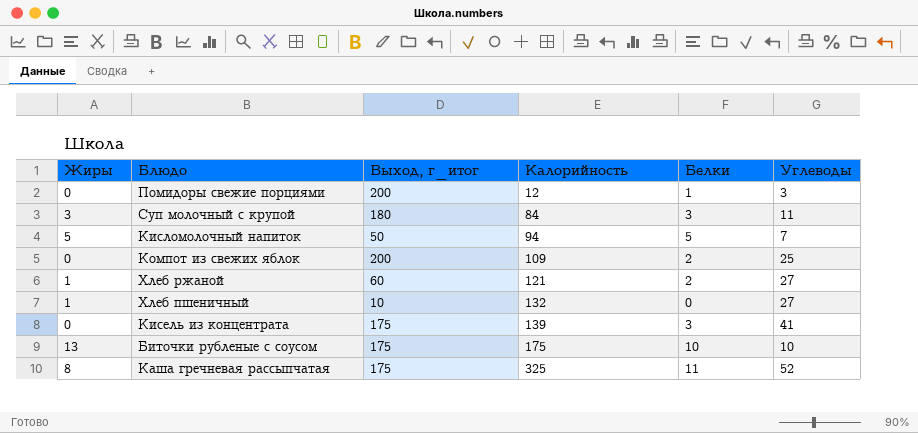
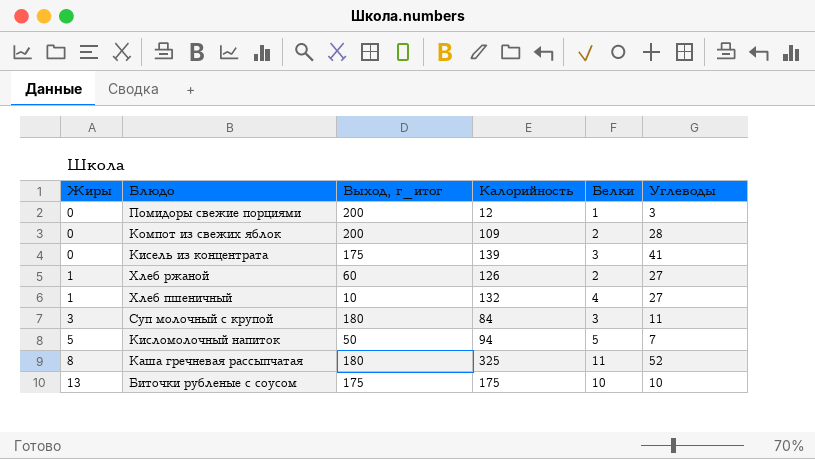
row order: Калорийность ascending -> Жиры ascending
Компот из свежих яблок | Углеводы: 25 -> 28
Хлеб ржаной | Калорийность: 121 -> 126
Хлеб пшеничный | Белки: 0 -> 4
Каша гречневая рассыпчатая | Выход, г_итог: 175 -> 180

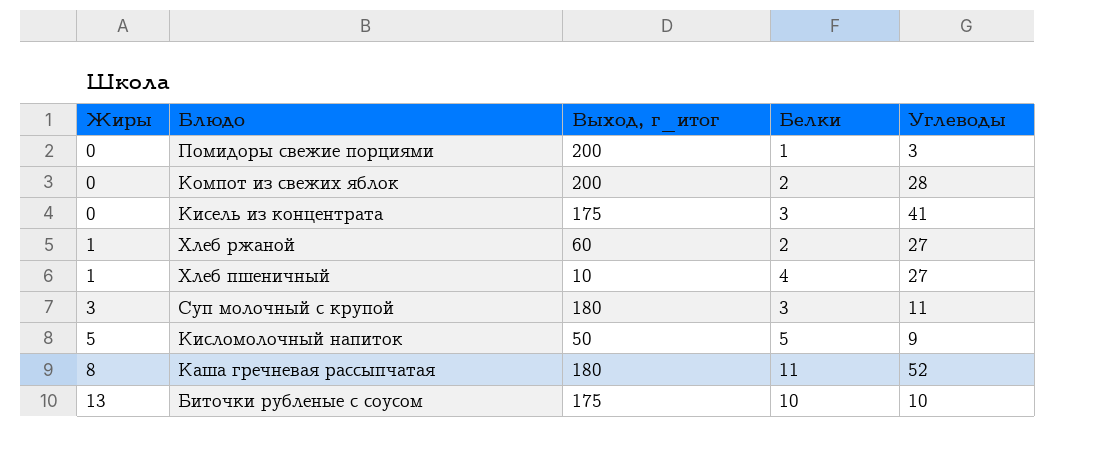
column Калорийность | position: 4 -> none
Кисломолочный напиток | Углеводы: 7 -> 9

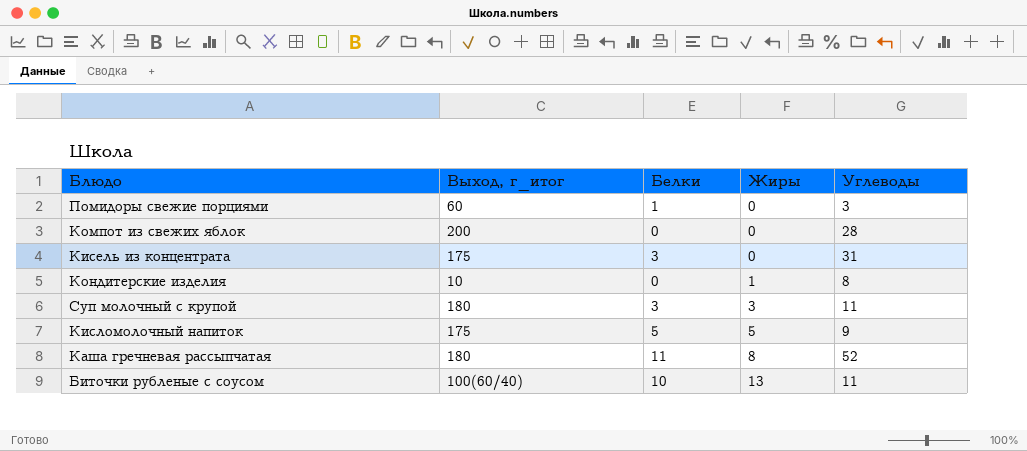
column Жиры | position: 1 -> 4
row Хлеб ржаной: 1 | 60 | 2 | 27 -> none
row Хлеб пшеничный: 1 | 10 | 4 | 27 -> none
Помидоры свежие порциями | Выход, г_итог: 200 -> 60
Компот из свежих яблок | Белки: 2 -> 0
Кисель из концентрата | Углеводы: 41 -> 31
row Кондитерские изделия: none -> 10 | 0 | 1 | 8
Кисломолочный напиток | Выход, г_итог: 50 -> 175
Биточки рубленые с соусом | Выход, г_итог: 175 -> 100(60/40)
Биточки рубленые с соусом | Углеводы: 10 -> 11

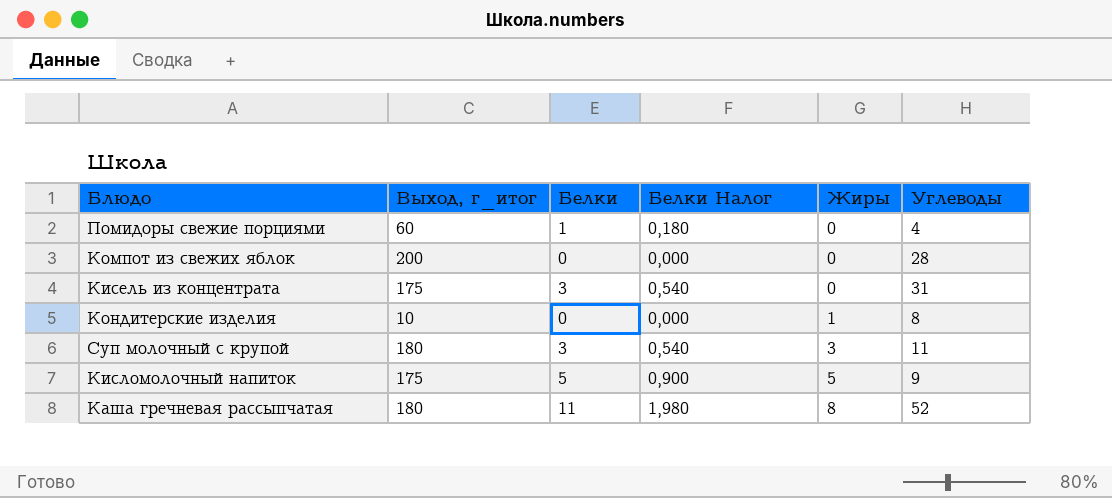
column Белки Налог | formula: none -> [Белки] * 0,18
row Биточки рубленые с соусом: 100(60/40) | 10 | 13 | 11 -> none
Помидоры свежие порциями | Углеводы: 3 -> 4

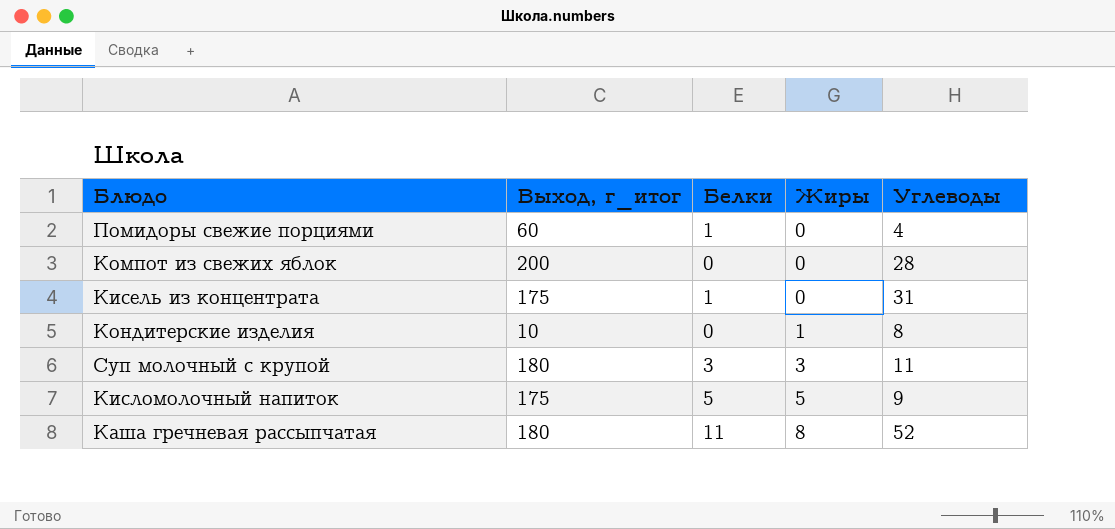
column Белки Налог | formula: [Белки] * 0,18 -> none
Кисель из концентрата | Белки: 3 -> 1

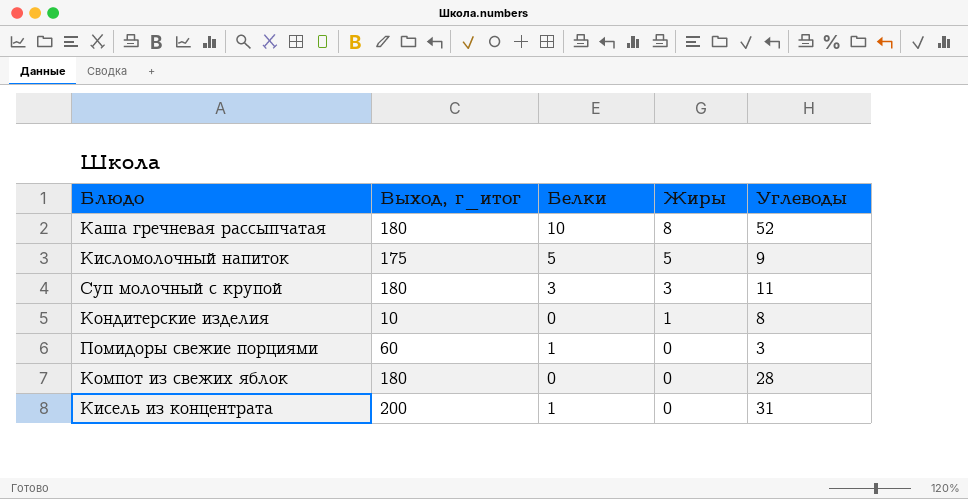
row order: Жиры ascending -> Жиры descending
Каша гречневая рассыпчатая | Белки: 11 -> 10
Помидоры свежие порциями | Углеводы: 4 -> 3
Компот из свежих яблок | Выход, г_итог: 200 -> 180
Кисель из концентрата | Выход, г_итог: 175 -> 200

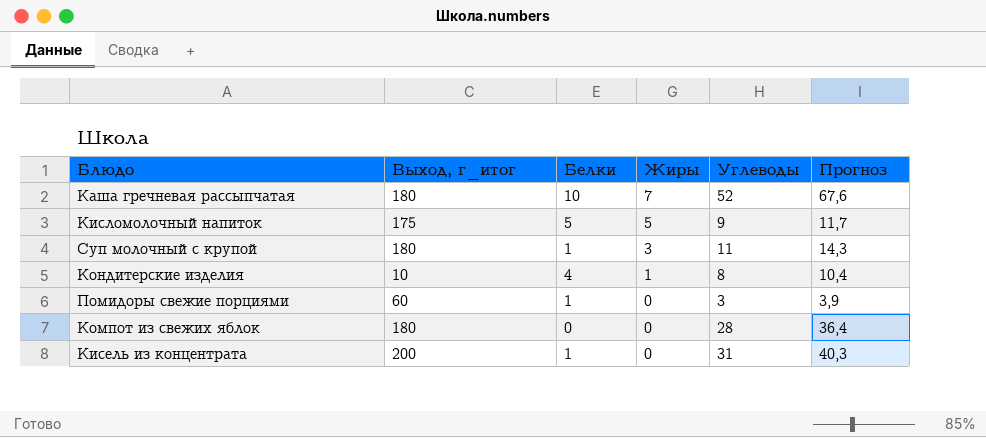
column Прогноз | formula: none -> [Углеводы] * 1,3
Каша гречневая рассыпчатая | Жиры: 8 -> 7
Суп молочный с крупой | Белки: 3 -> 1
Кондитерские изделия | Белки: 0 -> 4

